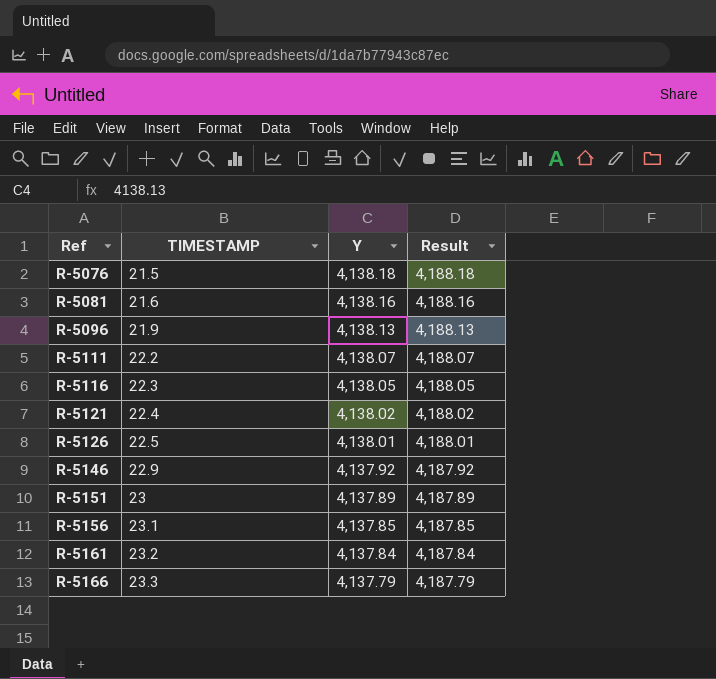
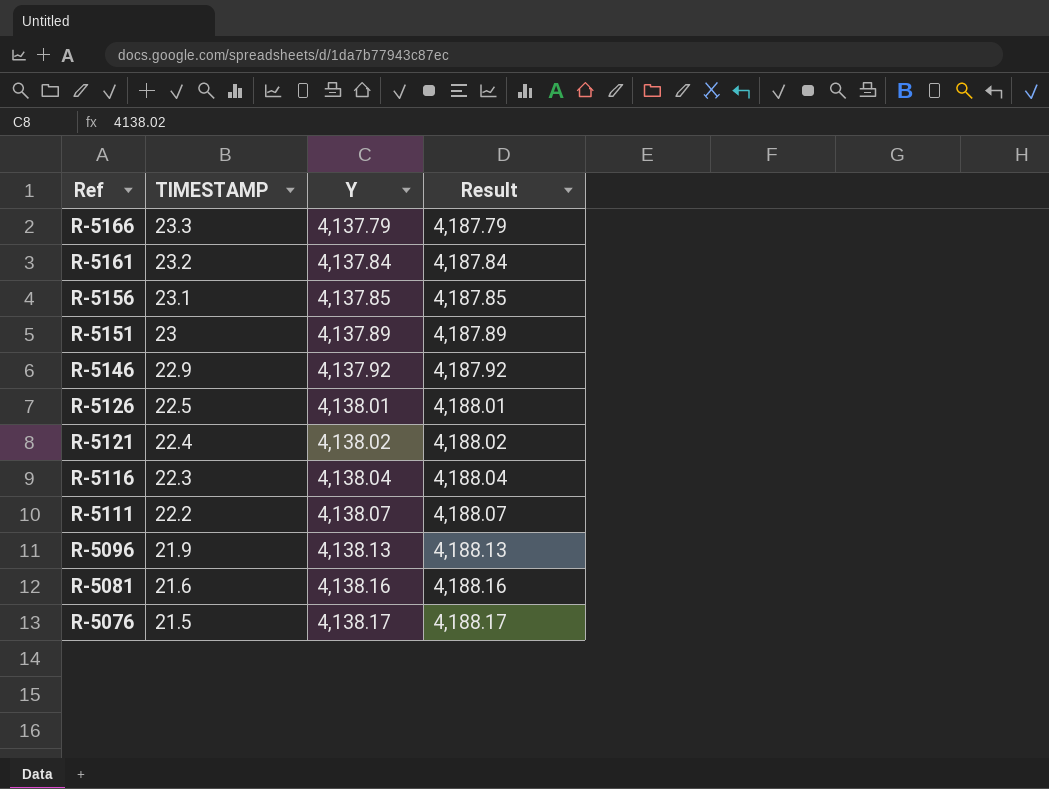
row order: Ref ascending -> Ref descending
R-5116 | Y: 4,138.05 -> 4,138.04
R-5116 | Result: 4,188.05 -> 4,188.04
R-5076 | Y: 4,138.18 -> 4,138.17
R-5076 | Result: 4,188.18 -> 4,188.17

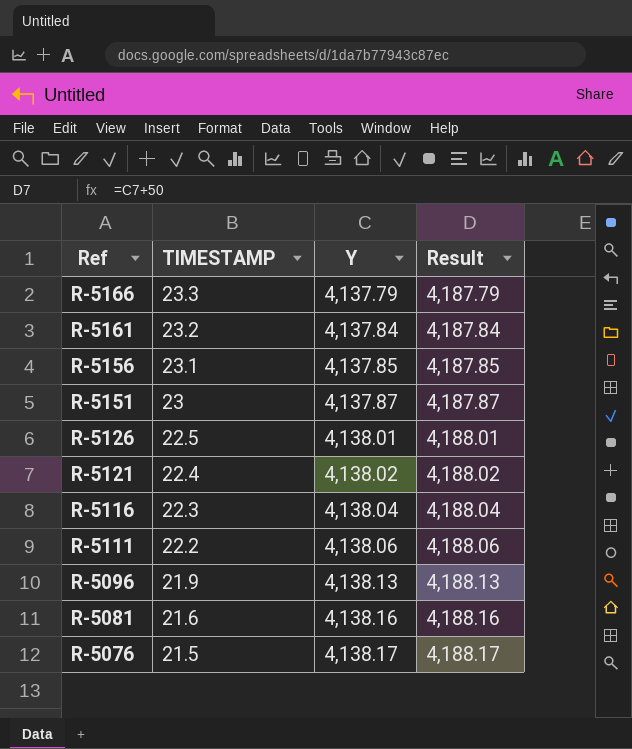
row R-5146: 22.9 | 4,137.92 | 4,187.92 -> none
R-5151 | Y: 4,137.89 -> 4,137.87
R-5151 | Result: 4,187.89 -> 4,187.87
R-5111 | Y: 4,138.07 -> 4,138.06
R-5111 | Result: 4,188.07 -> 4,188.06

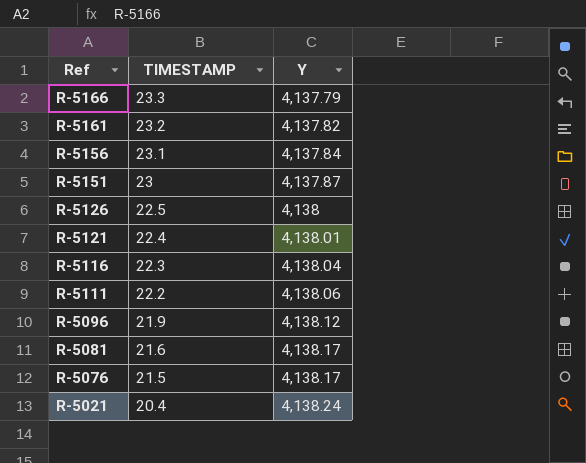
column Result | formula: [Y] + 50 -> none
R-5161 | Y: 4,137.84 -> 4,137.82
R-5156 | Y: 4,137.85 -> 4,137.84
R-5126 | Y: 4,138.01 -> 4,138
R-5121 | Y: 4,138.02 -> 4,138.01
R-5096 | Y: 4,138.13 -> 4,138.12
R-5081 | Y: 4,138.16 -> 4,138.17
row R-5021: none -> 20.4 | 4,138.24

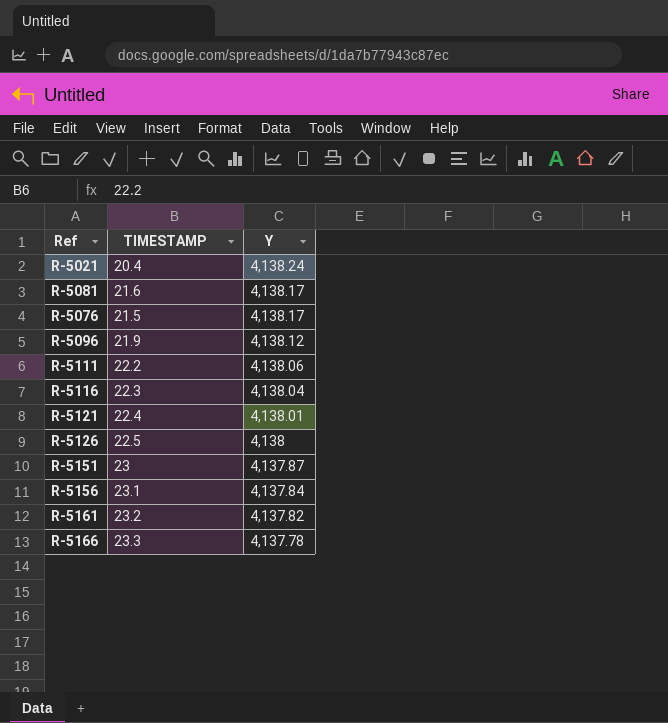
row order: Ref descending -> Y descending
R-5166 | Y: 4,137.79 -> 4,137.78

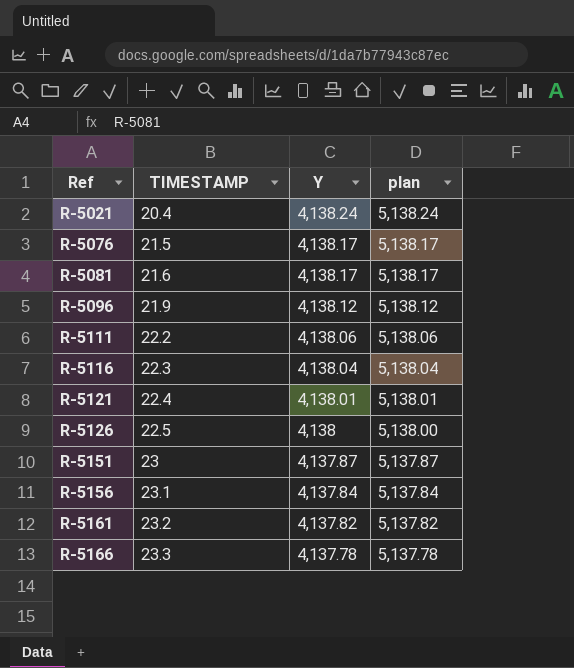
row order: Y descending -> Ref ascending
column plan | formula: none -> [Y] + 1000

